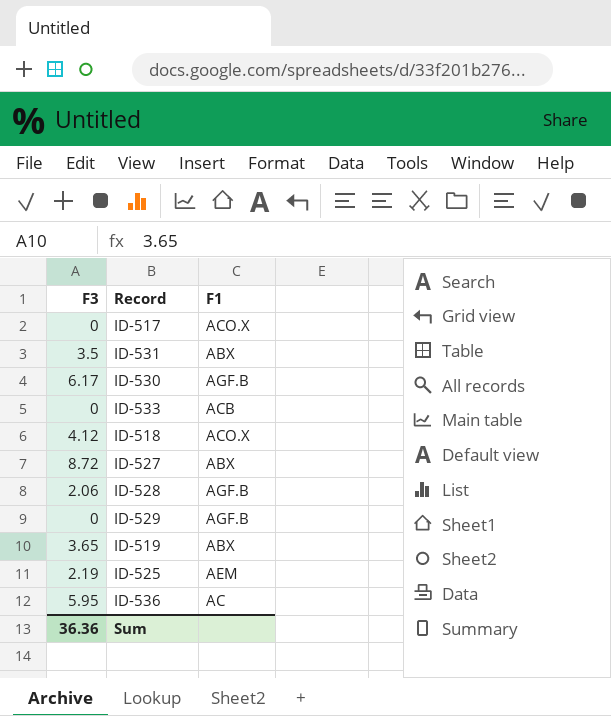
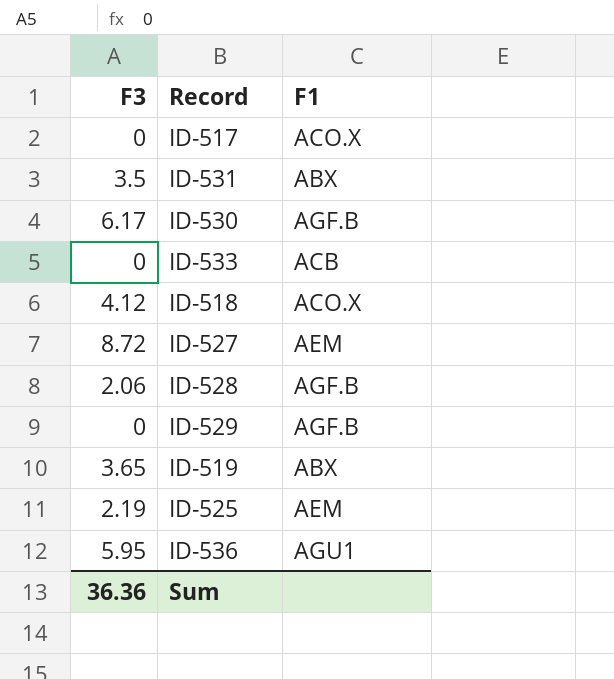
ID-527 | F1: ABX -> AEM
ID-536 | F1: AC -> AGU1

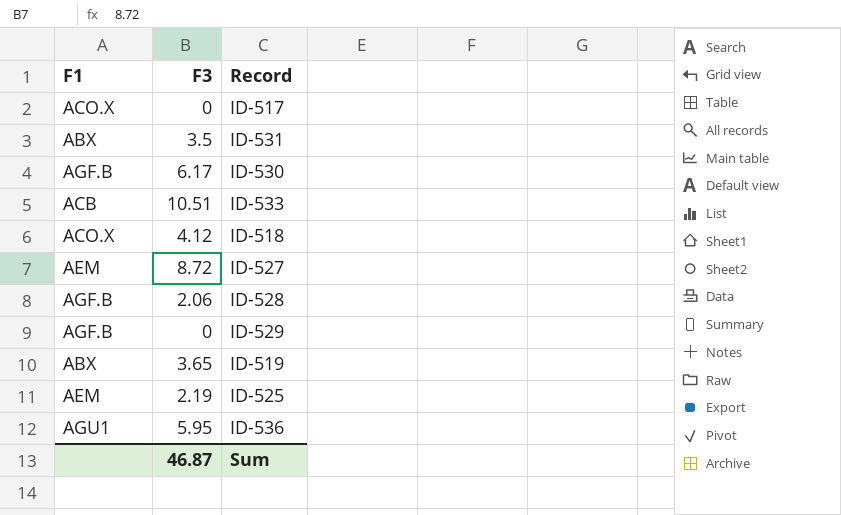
column F1 | position: 3 -> 1
ID-533 | F3: 0 -> 10.51
Sum | F3: 36.36 -> 46.87

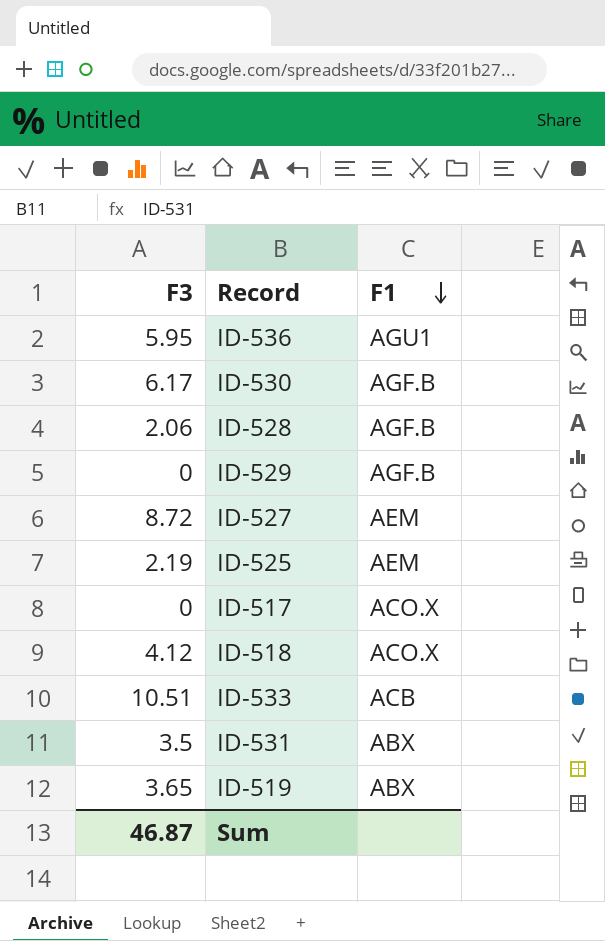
row order: none -> F1 descending
column F1 | position: 1 -> 3

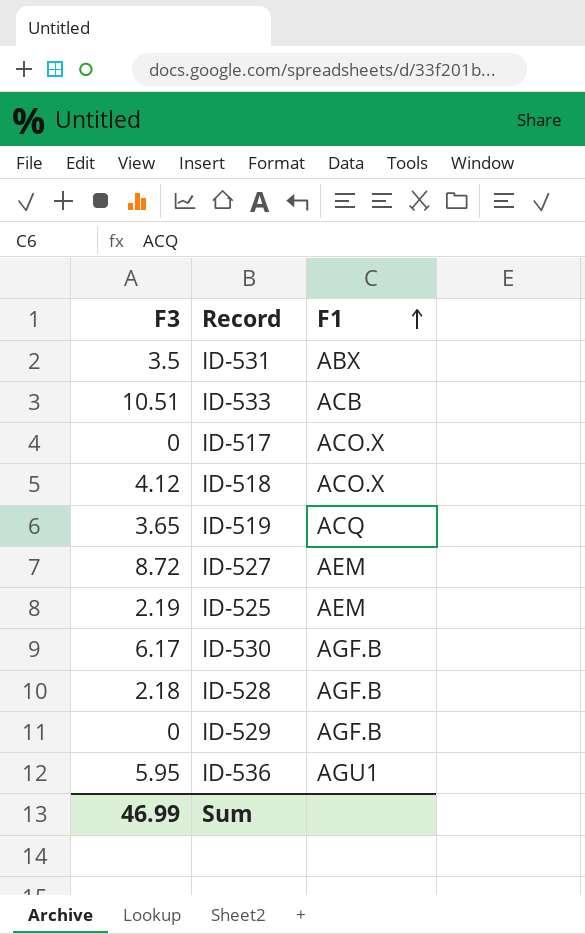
row order: F1 descending -> F1 ascending
ID-519 | F1: ABX -> ACQ
ID-528 | F3: 2.06 -> 2.18
Sum | F3: 46.87 -> 46.99

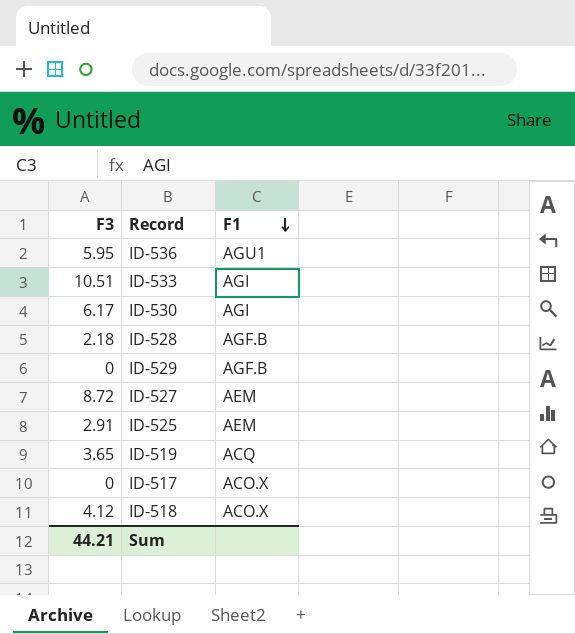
row order: F1 ascending -> F1 descending
row ID-531: 3.5 | ABX -> none
ID-533 | F1: ACB -> AGI
ID-530 | F1: AGF.B -> AGI
ID-525 | F3: 2.19 -> 2.91
Sum | F3: 46.99 -> 44.21

